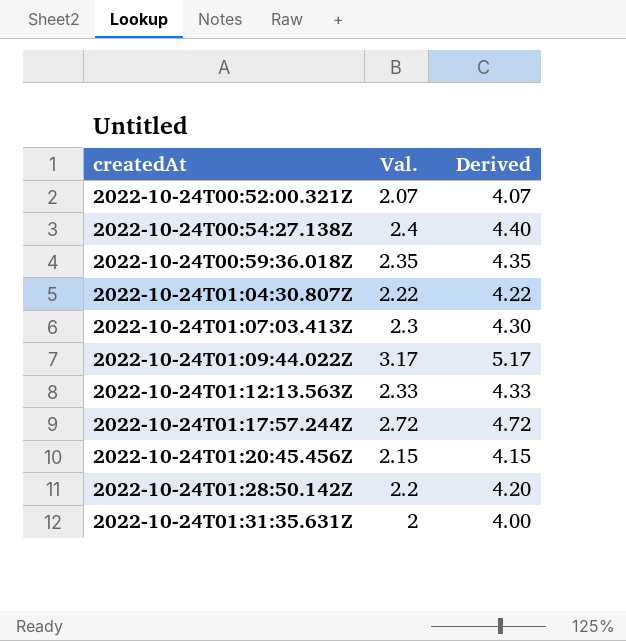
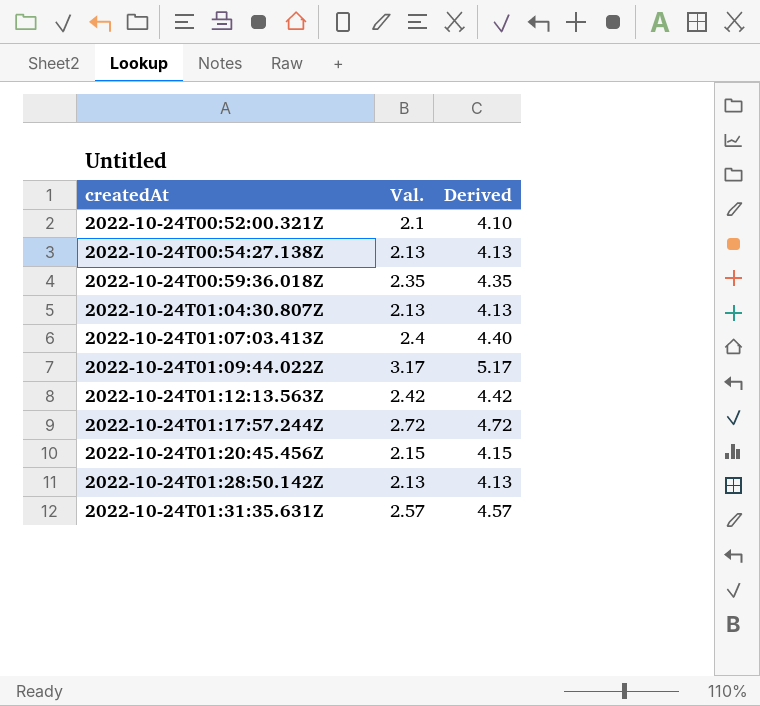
2022-10-24T00:52:00.321Z | Val.: 2.07 -> 2.1
2022-10-24T00:52:00.321Z | Derived: 4.07 -> 4.10
2022-10-24T00:54:27.138Z | Val.: 2.4 -> 2.13
2022-10-24T00:54:27.138Z | Derived: 4.40 -> 4.13
2022-10-24T01:04:30.807Z | Val.: 2.22 -> 2.13
2022-10-24T01:04:30.807Z | Derived: 4.22 -> 4.13
2022-10-24T01:07:03.413Z | Val.: 2.3 -> 2.4
2022-10-24T01:07:03.413Z | Derived: 4.30 -> 4.40
2022-10-24T01:12:13.563Z | Val.: 2.33 -> 2.42
2022-10-24T01:12:13.563Z | Derived: 4.33 -> 4.42
2022-10-24T01:28:50.142Z | Val.: 2.2 -> 2.13
2022-10-24T01:28:50.142Z | Derived: 4.20 -> 4.13
2022-10-24T01:31:35.631Z | Val.: 2 -> 2.57
2022-10-24T01:31:35.631Z | Derived: 4.00 -> 4.57

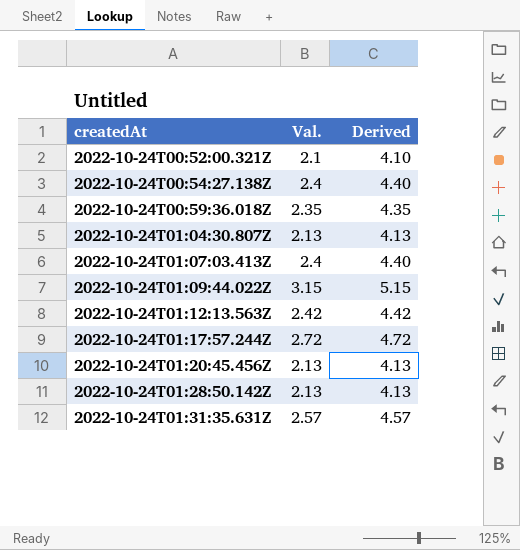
2022-10-24T00:54:27.138Z | Val.: 2.13 -> 2.4
2022-10-24T00:54:27.138Z | Derived: 4.13 -> 4.40
2022-10-24T01:09:44.022Z | Val.: 3.17 -> 3.15
2022-10-24T01:09:44.022Z | Derived: 5.17 -> 5.15
2022-10-24T01:20:45.456Z | Val.: 2.15 -> 2.13
2022-10-24T01:20:45.456Z | Derived: 4.15 -> 4.13

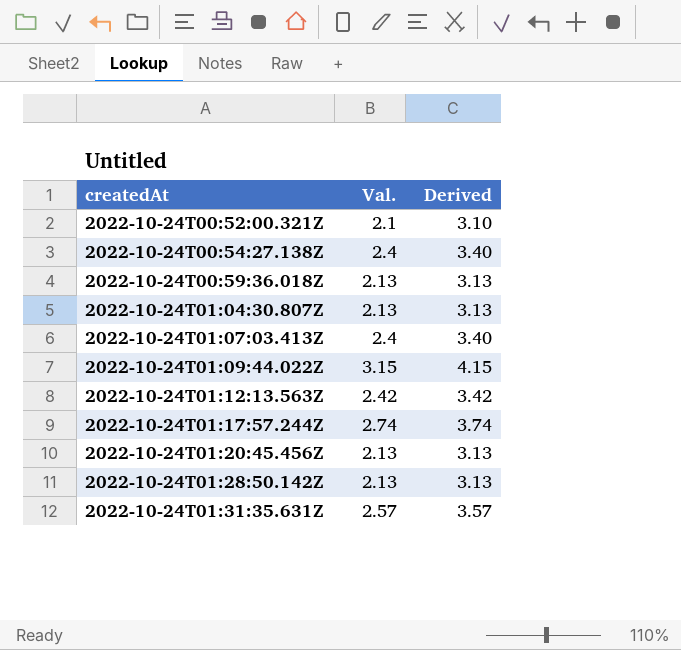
column Derived | formula: [Val.] + 2 -> [Val.] + 1
2022-10-24T00:59:36.018Z | Val.: 2.35 -> 2.13
2022-10-24T01:17:57.244Z | Val.: 2.72 -> 2.74

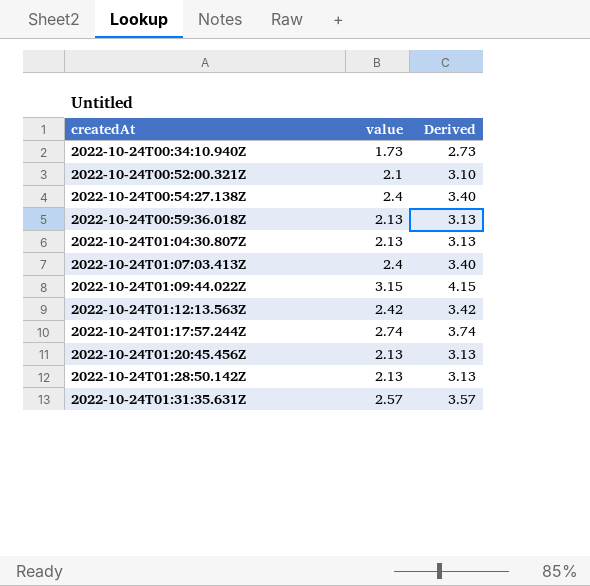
column name: Val. -> value
row 2022-10-24T00:34:10.940Z: none -> 1.73 | 2.73

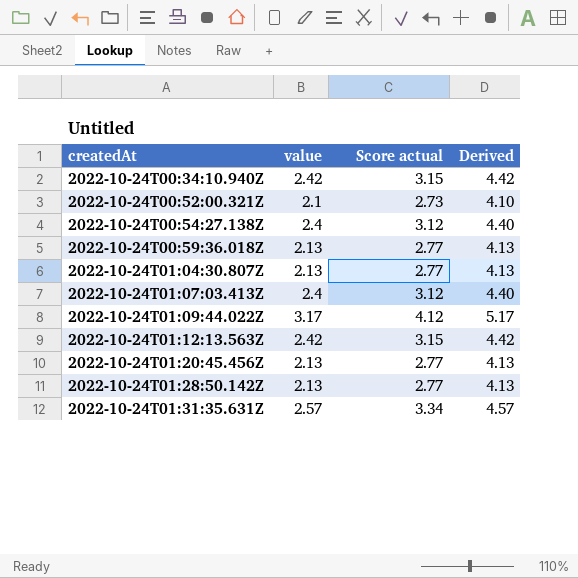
column Score actual | formula: none -> [value] * 1.3
column Derived | formula: [value] + 1 -> [value] + 2
row 2022-10-24T01:17:57.244Z: 2.74 | 3.74 -> none
2022-10-24T00:34:10.940Z | value: 1.73 -> 2.42
2022-10-24T01:09:44.022Z | value: 3.15 -> 3.17

